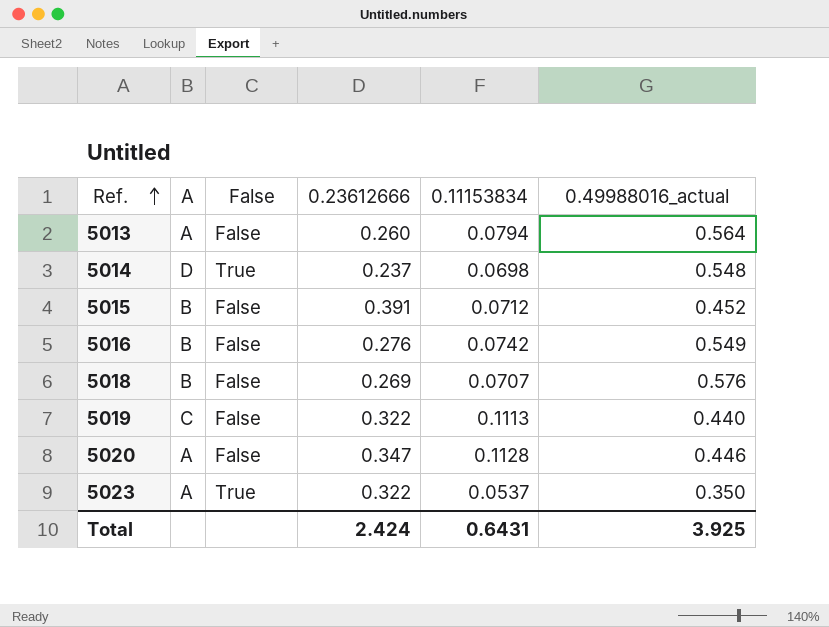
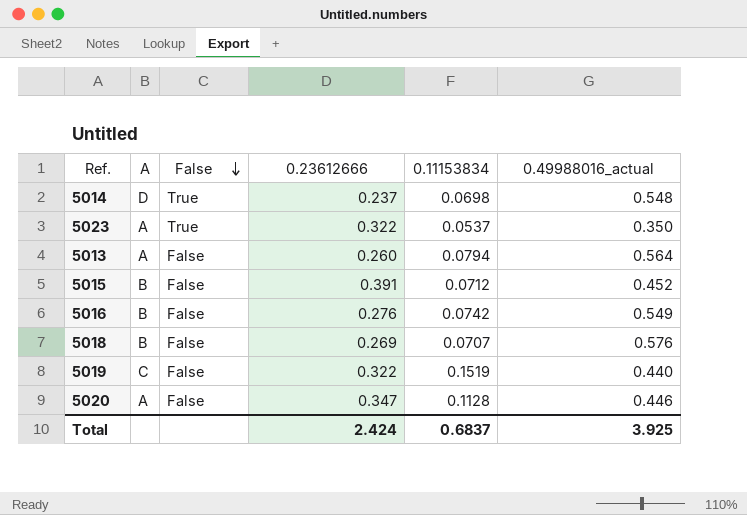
row order: Ref. ascending -> False descending
5019 | 0.11153834: 0.1113 -> 0.1519
Total | 0.11153834: 0.6431 -> 0.6837

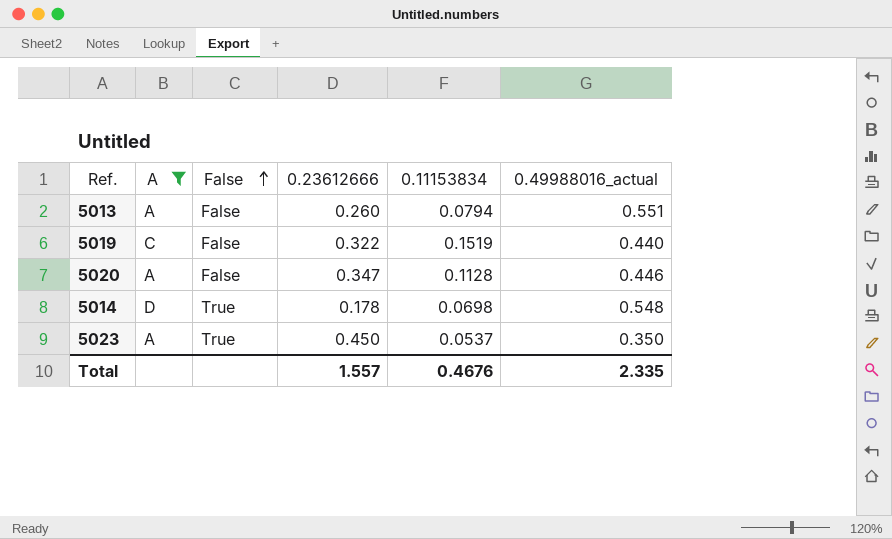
filter: none -> A != B
row order: False descending -> False ascending
5013 | 0.49988016_actual: 0.564 -> 0.551
5014 | 0.23612666: 0.237 -> 0.178
5023 | 0.23612666: 0.322 -> 0.450
Total | 0.23612666: 2.424 -> 1.557
Total | 0.11153834: 0.6837 -> 0.4676
Total | 0.49988016_actual: 3.925 -> 2.335

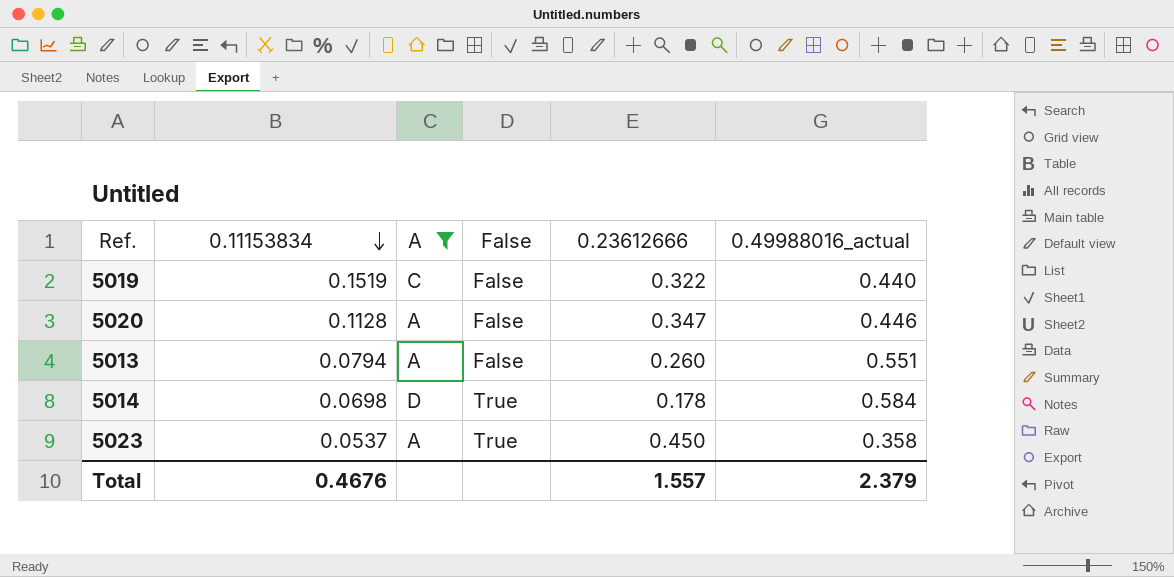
row order: False ascending -> 0.11153834 descending
column 0.11153834 | position: 5 -> 2
5014 | 0.49988016_actual: 0.548 -> 0.584
5023 | 0.49988016_actual: 0.350 -> 0.358
Total | 0.49988016_actual: 2.335 -> 2.379

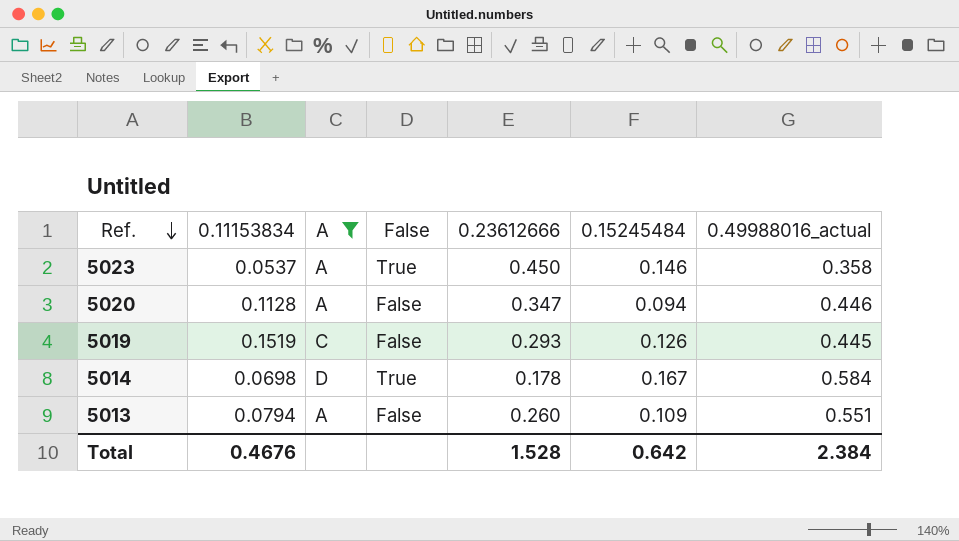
row order: 0.11153834 descending -> Ref. descending
column 0.15245484 | position: none -> 6
5019 | 0.23612666: 0.322 -> 0.293
5019 | 0.49988016_actual: 0.440 -> 0.445
Total | 0.23612666: 1.557 -> 1.528
Total | 0.49988016_actual: 2.379 -> 2.384

